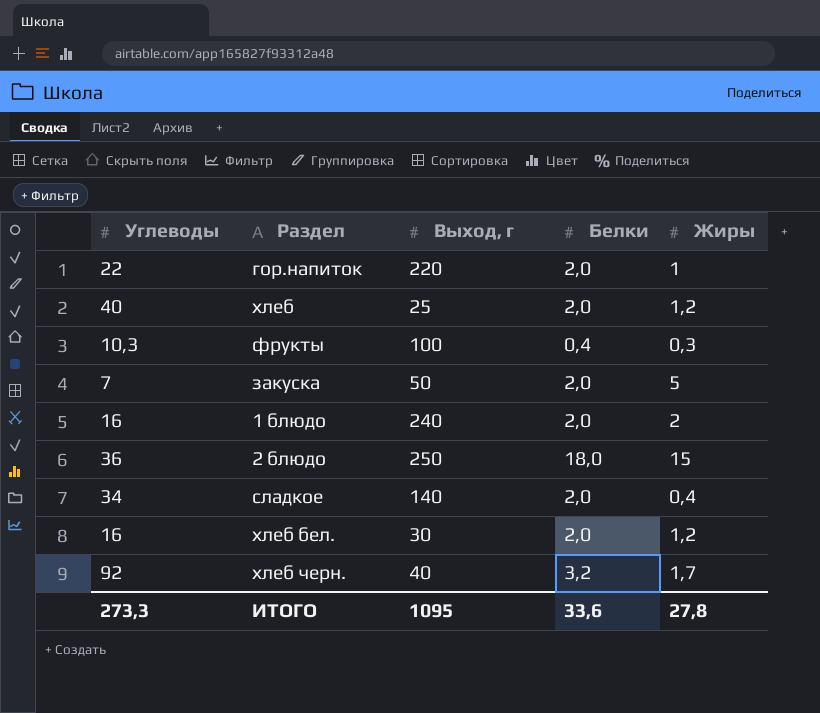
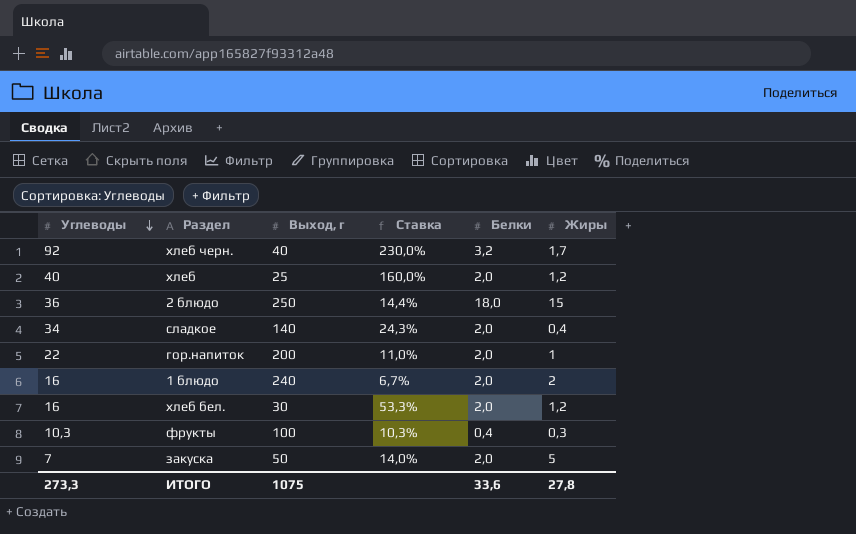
row order: none -> Углеводы descending
column Ставка | formula: none -> [Углеводы] / [Выход, г]
гор.напиток | Выход, г: 220 -> 200
ИТОГО | Выход, г: 1095 -> 1075

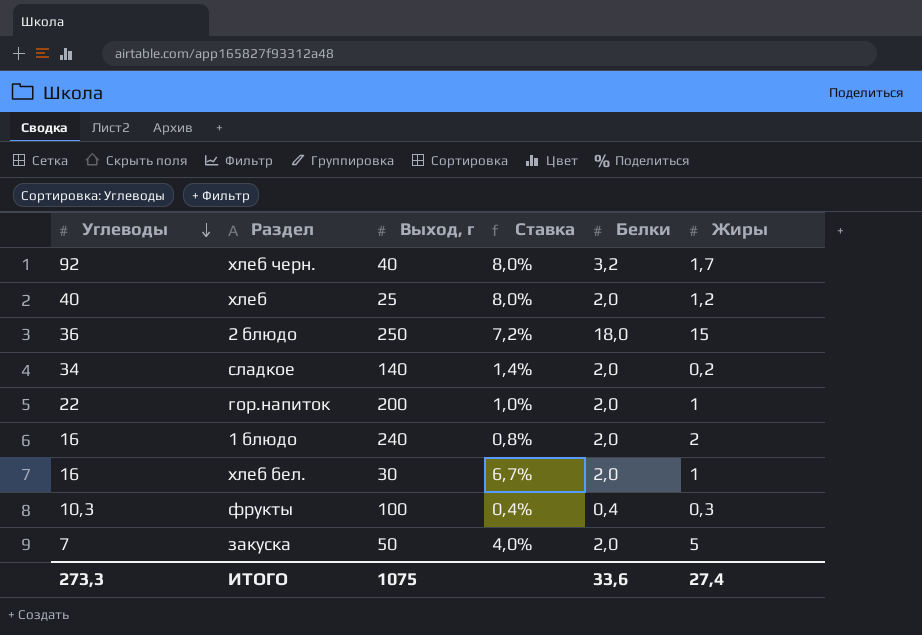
column Ставка | formula: [Углеводы] / [Выход, г] -> [Белки] / [Выход, г]
сладкое | Жиры: 0,4 -> 0,2
хлеб бел. | Жиры: 1,2 -> 1
ИТОГО | Жиры: 27,8 -> 27,4

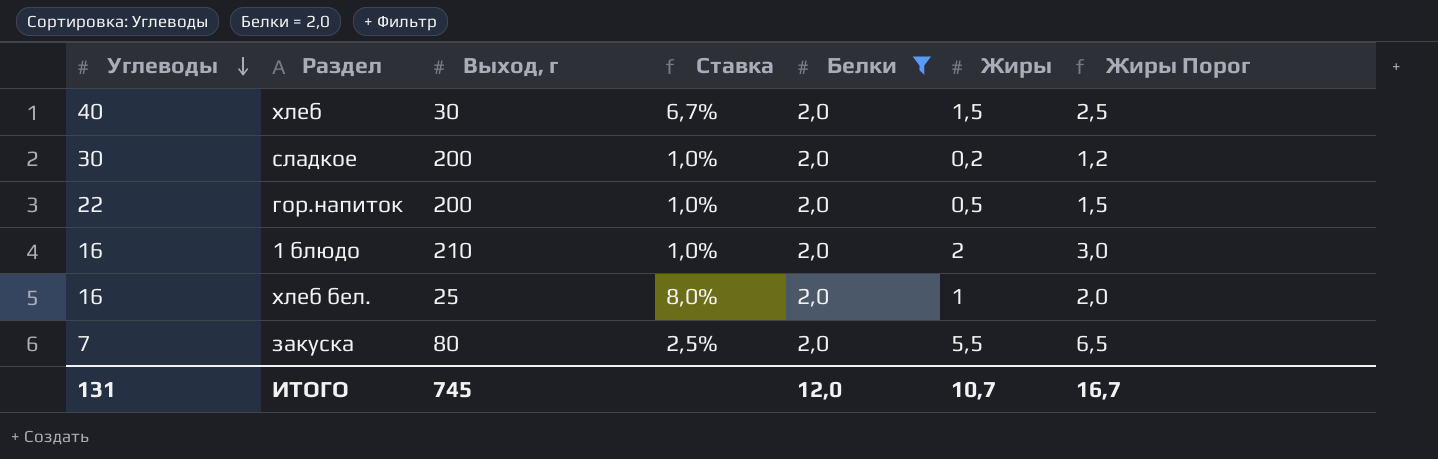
filter: none -> Белки = 2,0
column Жиры Порог | formula: none -> [Жиры] + 1
хлеб | Выход, г: 25 -> 30
хлеб | Ставка: 8,0% -> 6,7%
хлеб | Жиры: 1,2 -> 1,5
сладкое | Углеводы: 34 -> 30
сладкое | Выход, г: 140 -> 200
сладкое | Ставка: 1,4% -> 1,0%
гор.напиток | Жиры: 1 -> 0,5
1 блюдо | Выход, г: 240 -> 210
1 блюдо | Ставка: 0,8% -> 1,0%
хлеб бел. | Выход, г: 30 -> 25
хлеб бел. | Ставка: 6,7% -> 8,0%
закуска | Выход, г: 50 -> 80
закуска | Ставка: 4,0% -> 2,5%
закуска | Жиры: 5 -> 5,5
ИТОГО | Углеводы: 273,3 -> 131
ИТОГО | Выход, г: 1075 -> 745
ИТОГО | Белки: 33,6 -> 12,0
ИТОГО | Жиры: 27,4 -> 10,7

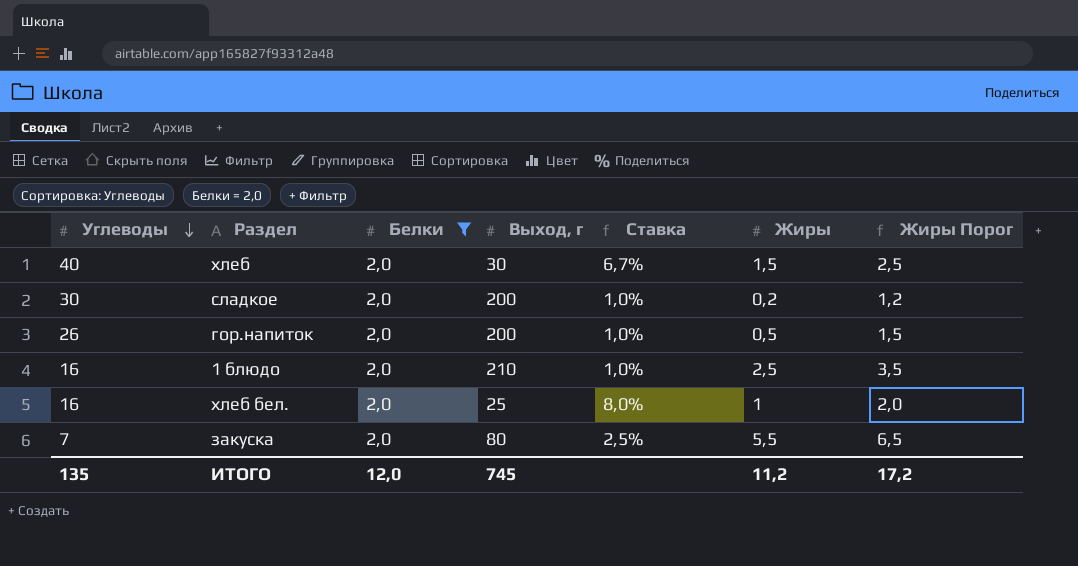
column Белки | position: 5 -> 3
гор.напиток | Углеводы: 22 -> 26
1 блюдо | Жиры: 2 -> 2,5
1 блюдо | Жиры Порог: 3,0 -> 3,5
ИТОГО | Углеводы: 131 -> 135
ИТОГО | Жиры: 10,7 -> 11,2
ИТОГО | Жиры Порог: 16,7 -> 17,2

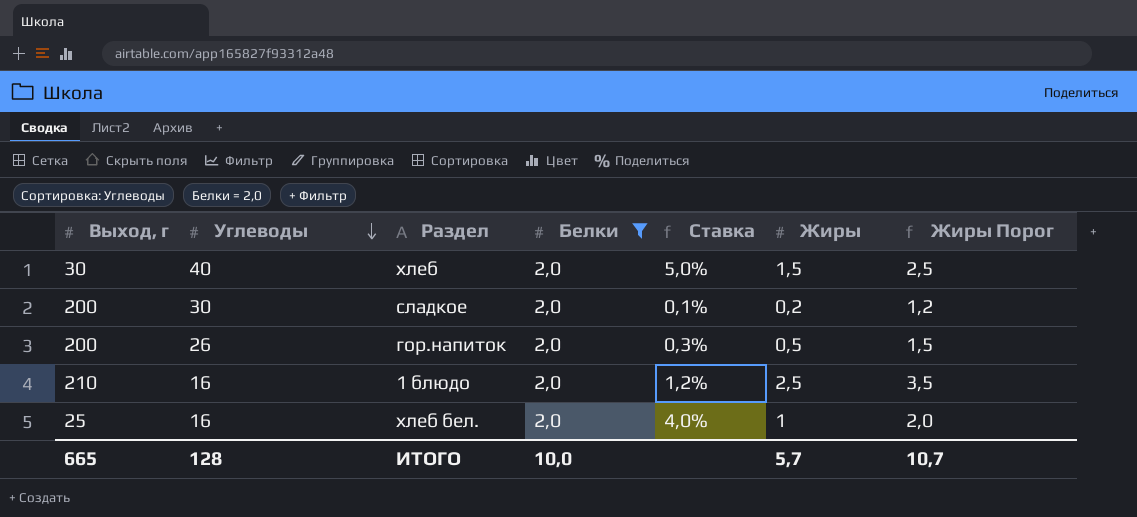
column Выход, г | position: 4 -> 1
column Ставка | formula: [Белки] / [Выход, г] -> [Жиры] / [Выход, г]
row закуска: 7 | 2,0 | 80 | 2,5% | 5,5 | 6,5 -> none
ИТОГО | Выход, г: 745 -> 665
ИТОГО | Углеводы: 135 -> 128
ИТОГО | Белки: 12,0 -> 10,0
ИТОГО | Жиры: 11,2 -> 5,7
ИТОГО | Жиры Порог: 17,2 -> 10,7

